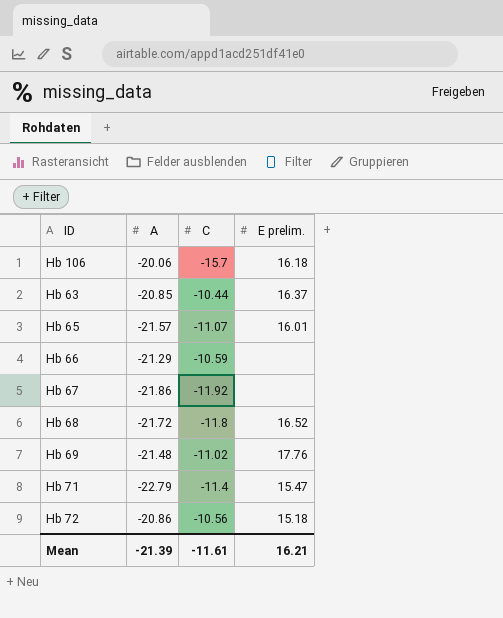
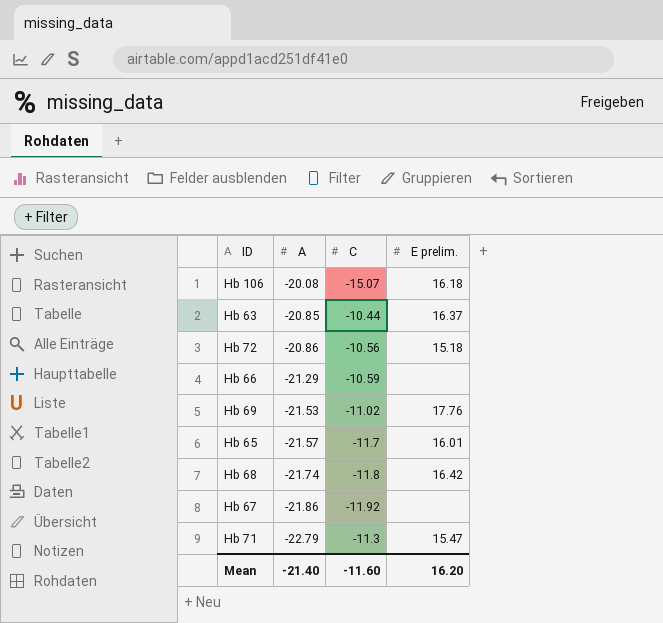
row order: none -> A descending
Hb 106 | A: -20.06 -> -20.08
Hb 106 | C: -15.7 -> -15.07
Hb 69 | A: -21.48 -> -21.53
Hb 65 | C: -11.07 -> -11.7
Hb 68 | A: -21.72 -> -21.74
Hb 68 | E prelim.: 16.52 -> 16.42
Hb 71 | C: -11.4 -> -11.3
Mean | A: -21.39 -> -21.40
Mean | C: -11.61 -> -11.60
Mean | E prelim.: 16.21 -> 16.20

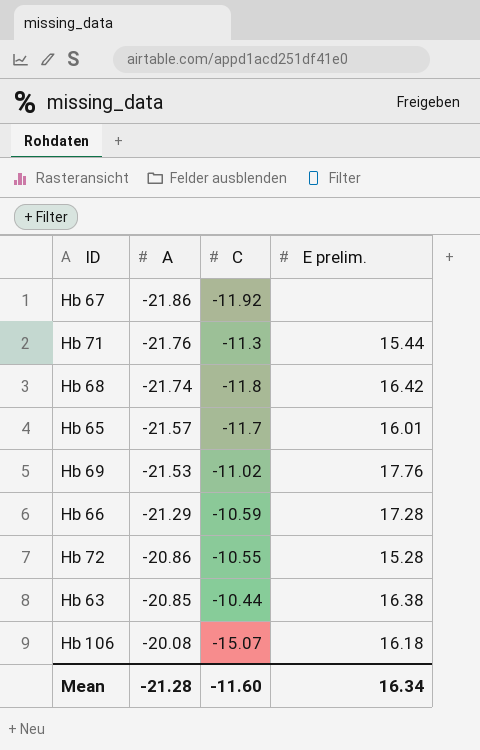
row order: A descending -> A ascending
Hb 71 | A: -22.79 -> -21.76
Hb 71 | E prelim.: 15.47 -> 15.44
Hb 66 | E prelim.: none -> 17.28
Hb 72 | C: -10.56 -> -10.55
Hb 72 | E prelim.: 15.18 -> 15.28
Hb 63 | E prelim.: 16.37 -> 16.38
Mean | A: -21.40 -> -21.28
Mean | E prelim.: 16.20 -> 16.34

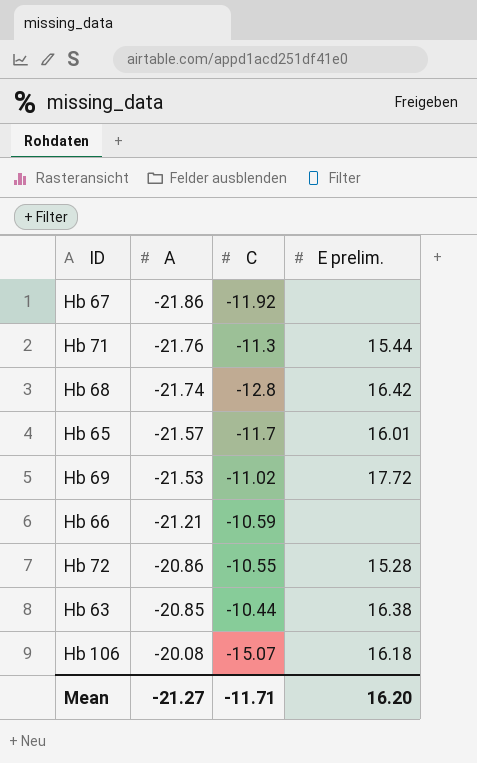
Hb 68 | C: -11.8 -> -12.8
Hb 69 | E prelim.: 17.76 -> 17.72
Hb 66 | A: -21.29 -> -21.21
Hb 66 | E prelim.: 17.28 -> none
Mean | A: -21.28 -> -21.27
Mean | C: -11.60 -> -11.71
Mean | E prelim.: 16.34 -> 16.20

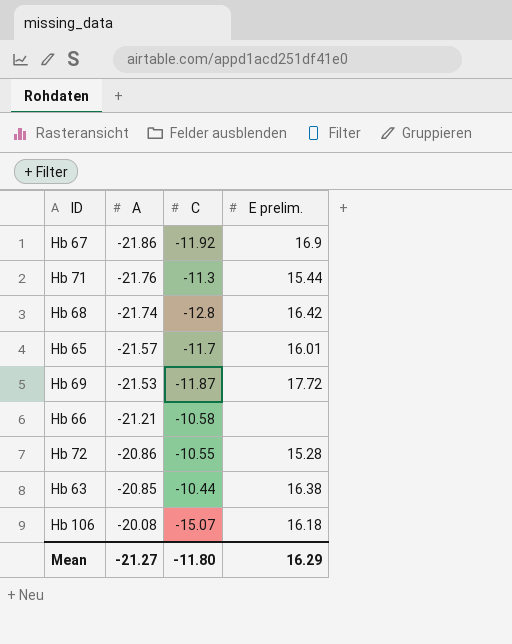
Hb 67 | E prelim.: none -> 16.9
Hb 69 | C: -11.02 -> -11.87
Hb 66 | C: -10.59 -> -10.58
Mean | C: -11.71 -> -11.80
Mean | E prelim.: 16.20 -> 16.29

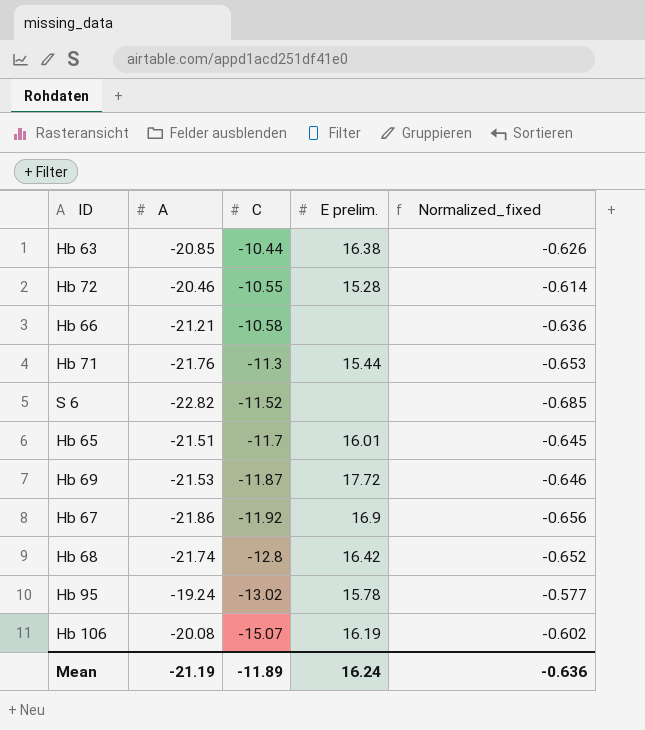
row order: A ascending -> C descending
column Normalized_fixed | formula: none -> [A] * 0.03
Hb 72 | A: -20.86 -> -20.46
row S 6: none -> -22.82 | -11.52 | none | -0.685
Hb 65 | A: -21.57 -> -21.51
row Hb 95: none -> -19.24 | -13.02 | 15.78 | -0.577
Hb 106 | E prelim.: 16.18 -> 16.19
Mean | A: -21.27 -> -21.19
Mean | C: -11.80 -> -11.89
Mean | E prelim.: 16.29 -> 16.24

